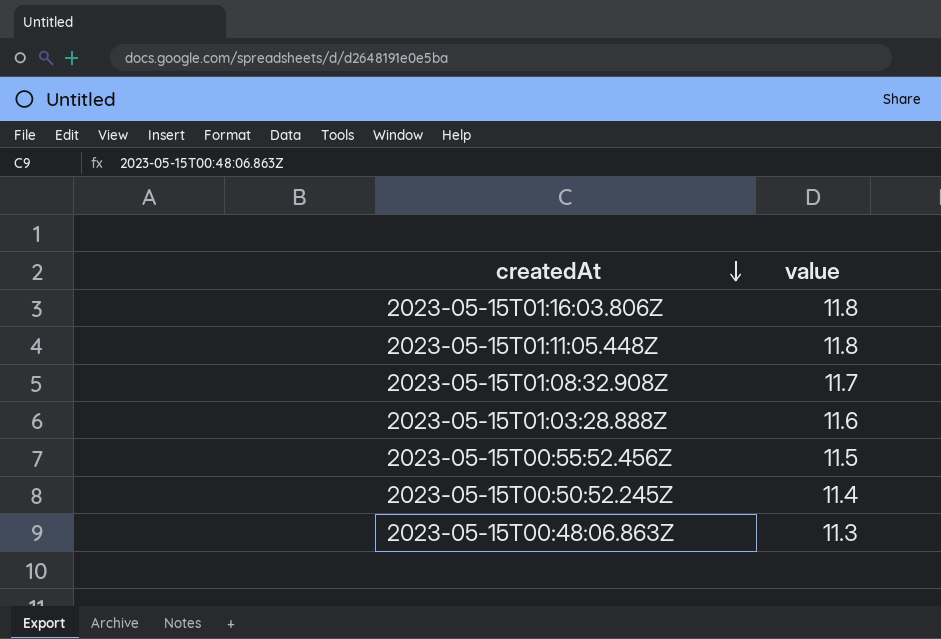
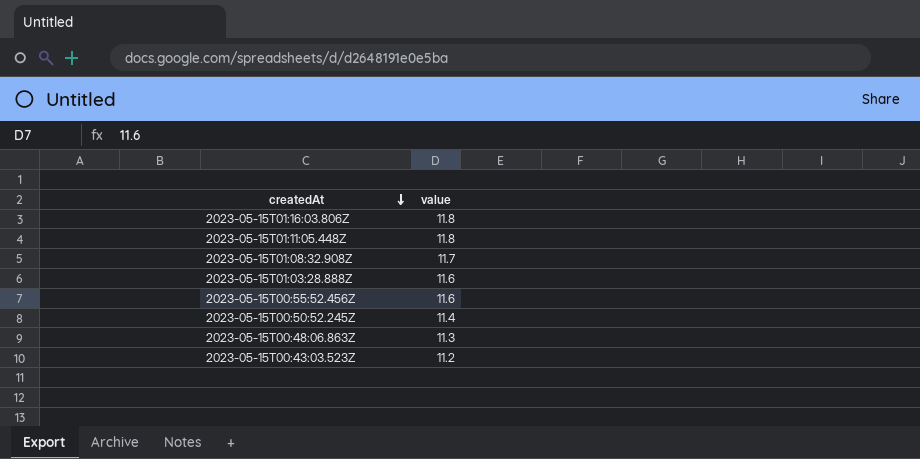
2023-05-15T00:55:52.456Z | value: 11.5 -> 11.6
row 2023-05-15T00:43:03.523Z: none -> 11.2

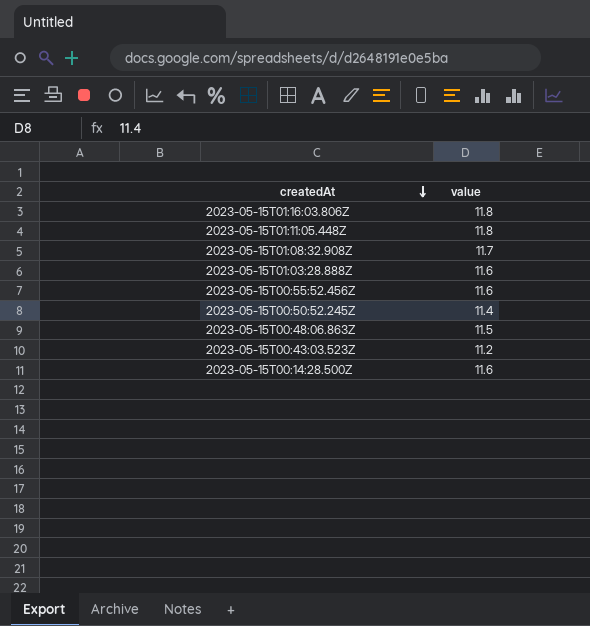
2023-05-15T00:48:06.863Z | value: 11.3 -> 11.5
row 2023-05-15T00:14:28.500Z: none -> 11.6

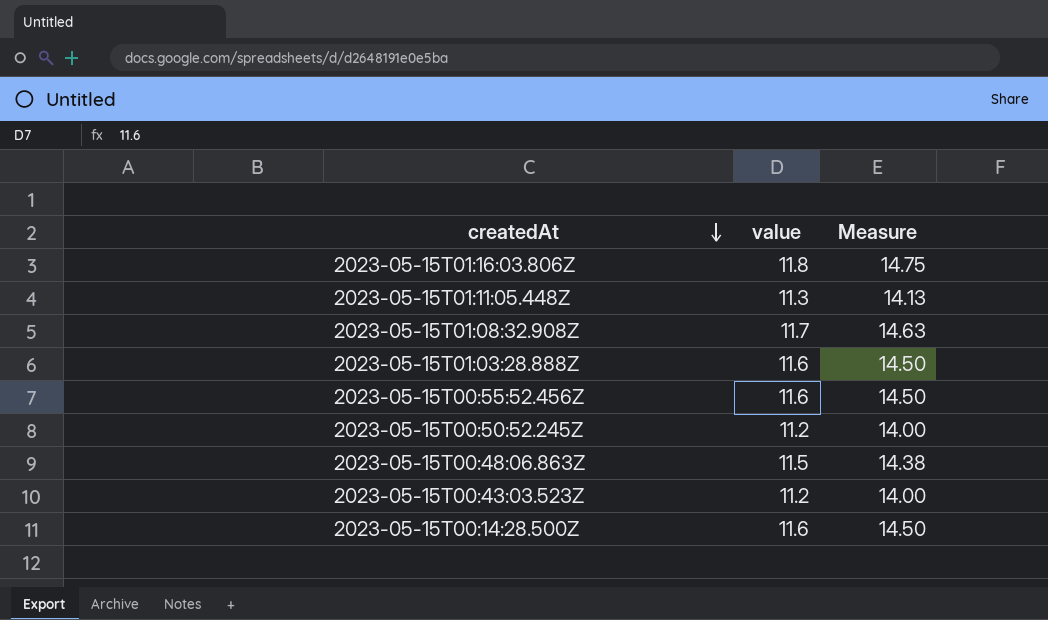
column Measure | formula: none -> [value] * 1.25
2023-05-15T01:11:05.448Z | value: 11.8 -> 11.3
2023-05-15T00:50:52.245Z | value: 11.4 -> 11.2

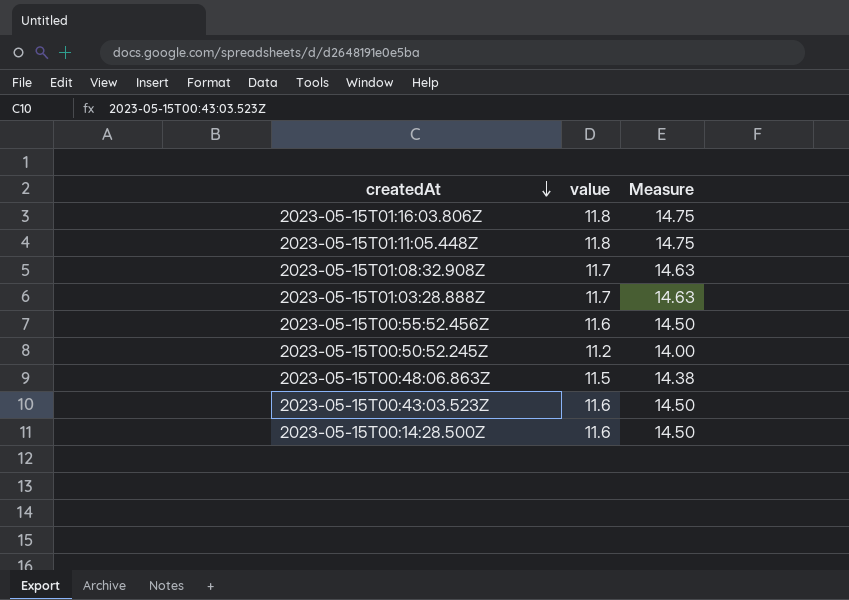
2023-05-15T01:11:05.448Z | value: 11.3 -> 11.8
2023-05-15T01:11:05.448Z | Measure: 14.13 -> 14.75
2023-05-15T01:03:28.888Z | value: 11.6 -> 11.7
2023-05-15T01:03:28.888Z | Measure: 14.50 -> 14.63
2023-05-15T00:43:03.523Z | value: 11.2 -> 11.6
2023-05-15T00:43:03.523Z | Measure: 14.00 -> 14.50

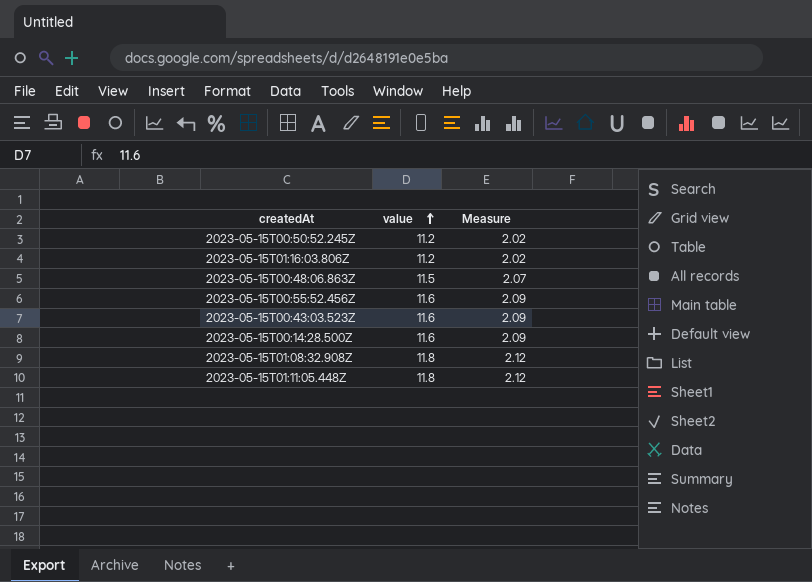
row order: createdAt descending -> value ascending
column Measure | formula: [value] * 1.25 -> [value] * 0.18
row 2023-05-15T01:03:28.888Z: 11.7 | 14.63 -> none
2023-05-15T01:16:03.806Z | value: 11.8 -> 11.2
2023-05-15T01:08:32.908Z | value: 11.7 -> 11.8

